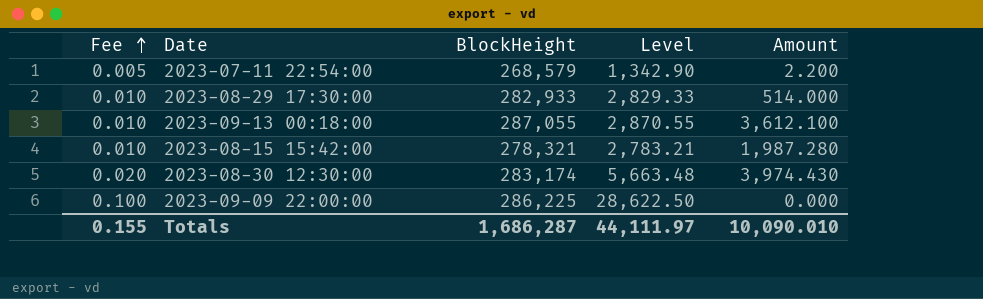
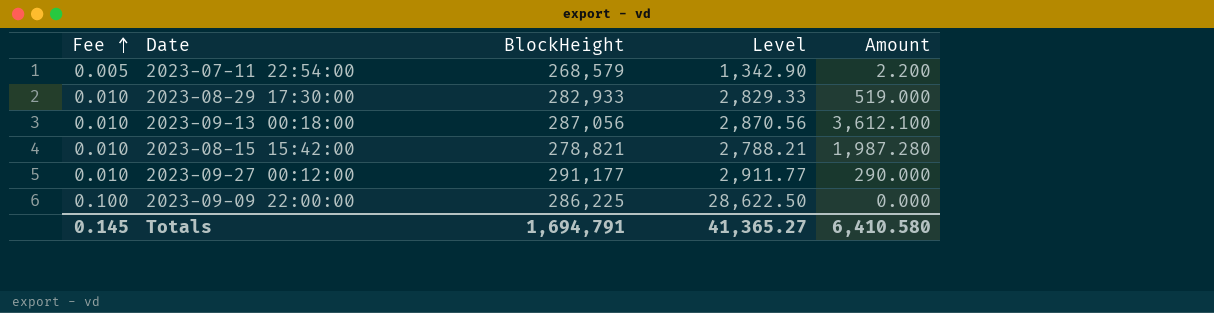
row 2023-08-30 12:30:00: 0.020 | 283,174 | 5,663.48 | 3,974.430 -> none
2023-08-29 17:30:00 | Amount: 514.000 -> 519.000
2023-09-13 00:18:00 | BlockHeight: 287,055 -> 287,056
2023-09-13 00:18:00 | Level: 2,870.55 -> 2,870.56
2023-08-15 15:42:00 | BlockHeight: 278,321 -> 278,821
2023-08-15 15:42:00 | Level: 2,783.21 -> 2,788.21
row 2023-09-27 00:12:00: none -> 0.010 | 291,177 | 2,911.77 | 290.000
Totals | Fee: 0.155 -> 0.145
Totals | BlockHeight: 1,686,287 -> 1,694,791
Totals | Level: 44,111.97 -> 41,365.27
Totals | Amount: 10,090.010 -> 6,410.580

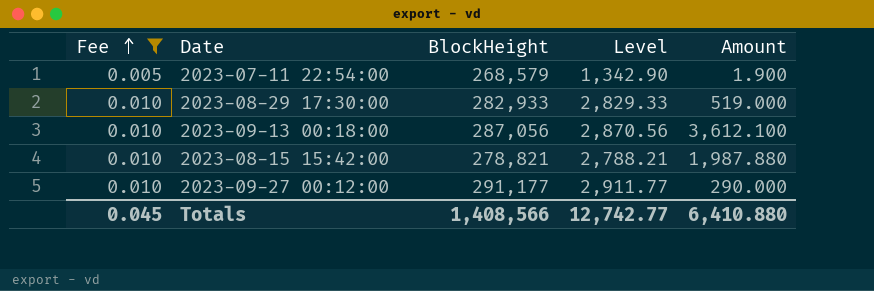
filter: none -> Fee != 0.100
2023-07-11 22:54:00 | Amount: 2.200 -> 1.900
2023-08-15 15:42:00 | Amount: 1,987.280 -> 1,987.880
Totals | Fee: 0.145 -> 0.045
Totals | BlockHeight: 1,694,791 -> 1,408,566
Totals | Level: 41,365.27 -> 12,742.77
Totals | Amount: 6,410.580 -> 6,410.880

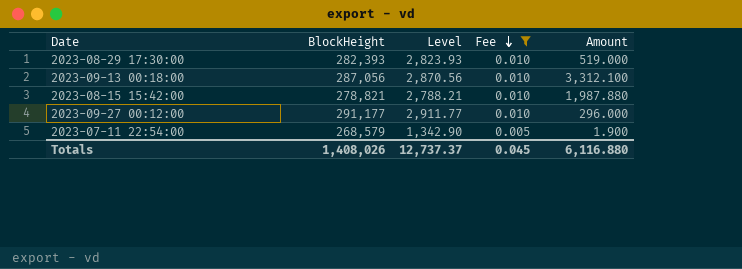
row order: Fee ascending -> Fee descending
column Fee | position: 1 -> 4
2023-08-29 17:30:00 | BlockHeight: 282,933 -> 282,393
2023-08-29 17:30:00 | Level: 2,829.33 -> 2,823.93
2023-09-13 00:18:00 | Amount: 3,612.100 -> 3,312.100
2023-09-27 00:12:00 | Amount: 290.000 -> 296.000
Totals | BlockHeight: 1,408,566 -> 1,408,026
Totals | Level: 12,742.77 -> 12,737.37
Totals | Amount: 6,410.880 -> 6,116.880

